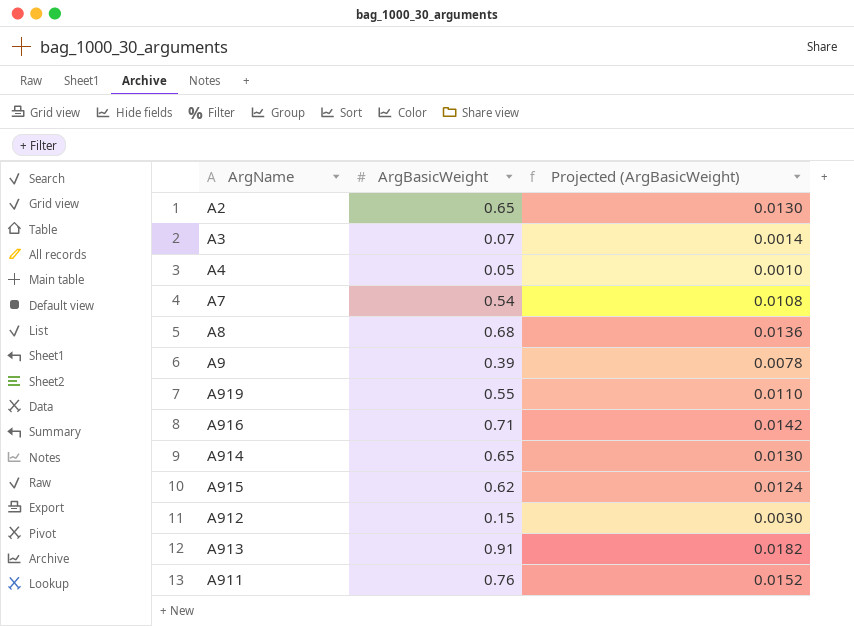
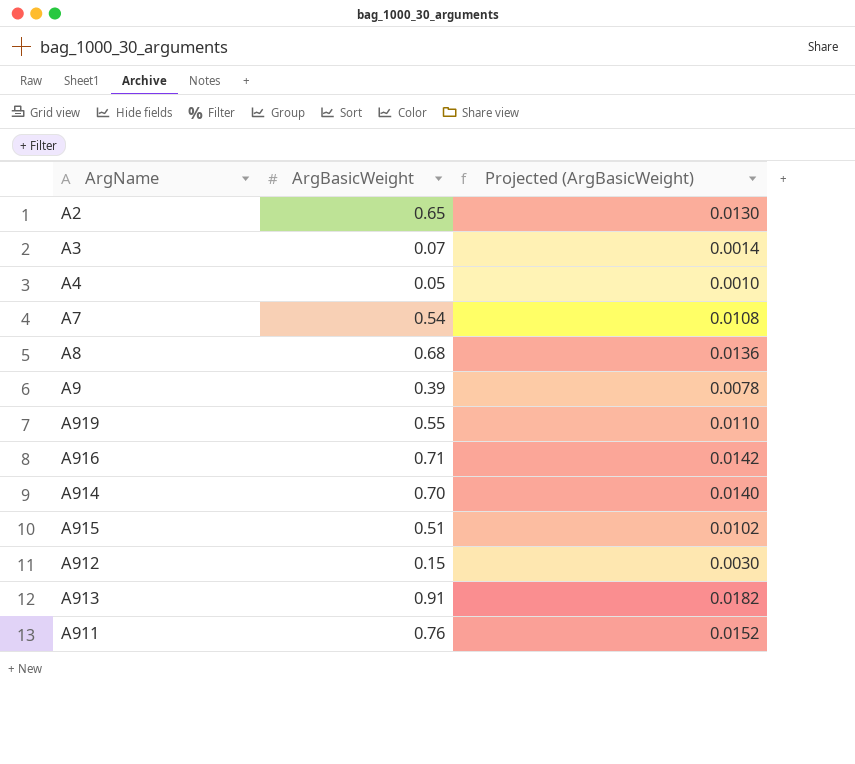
A914 | ArgBasicWeight: 0.65 -> 0.70
A914 | Projected (ArgBasicWeight): 0.0130 -> 0.0140
A915 | ArgBasicWeight: 0.62 -> 0.51
A915 | Projected (ArgBasicWeight): 0.0124 -> 0.0102

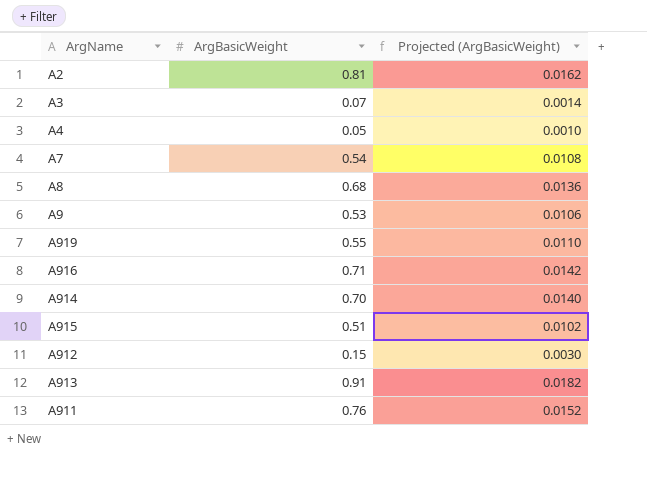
A2 | ArgBasicWeight: 0.65 -> 0.81
A2 | Projected (ArgBasicWeight): 0.0130 -> 0.0162
A9 | ArgBasicWeight: 0.39 -> 0.53
A9 | Projected (ArgBasicWeight): 0.0078 -> 0.0106

